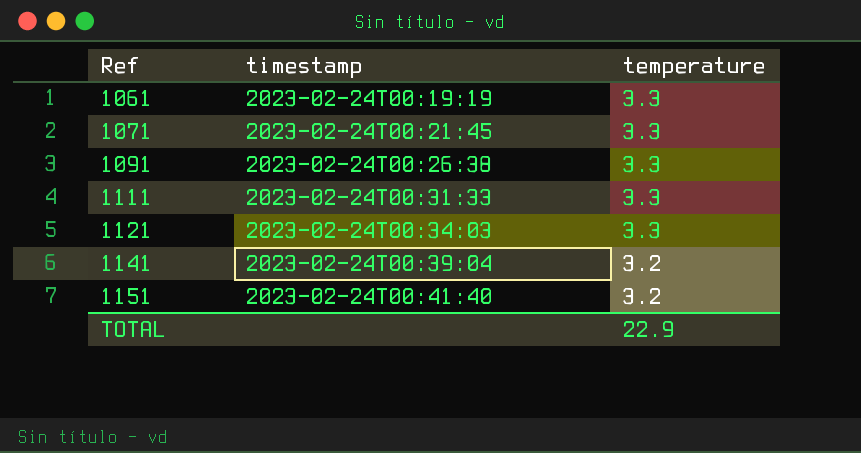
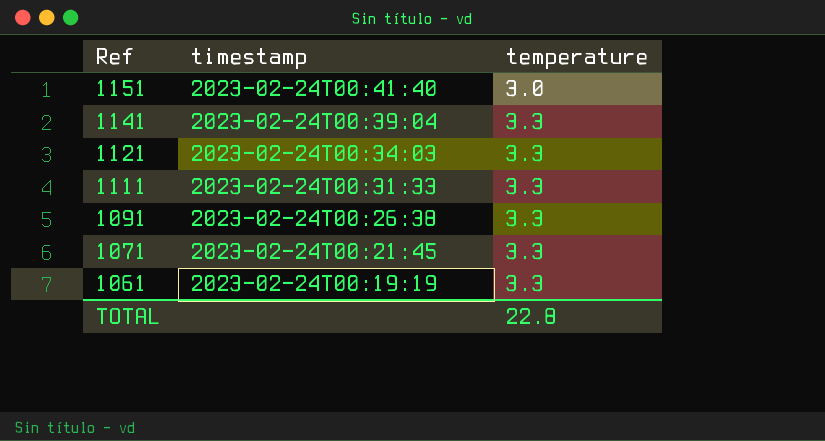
row order: Ref ascending -> Ref descending
1151 | temperature: 3.2 -> 3.0
1141 | temperature: 3.2 -> 3.3
TOTAL | temperature: 22.9 -> 22.8

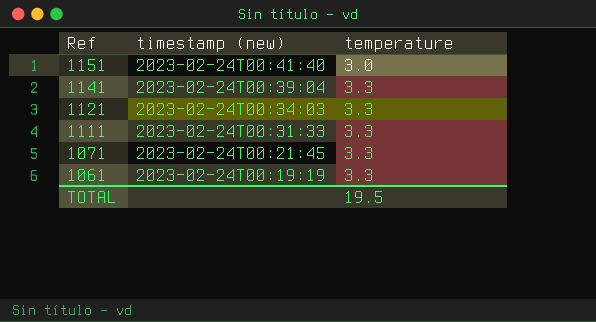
column name: timestamp -> timestamp (new)
row 1091: 2023-02-24T00:26:38 | 3.3 -> none
TOTAL | temperature: 22.8 -> 19.5

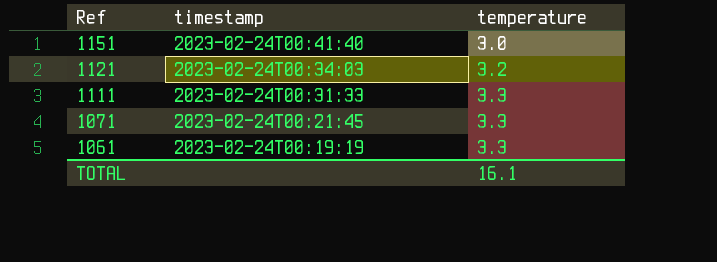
column name: timestamp (new) -> timestamp
row 1141: 2023-02-24T00:39:04 | 3.3 -> none
1121 | temperature: 3.3 -> 3.2
TOTAL | temperature: 19.5 -> 16.1

